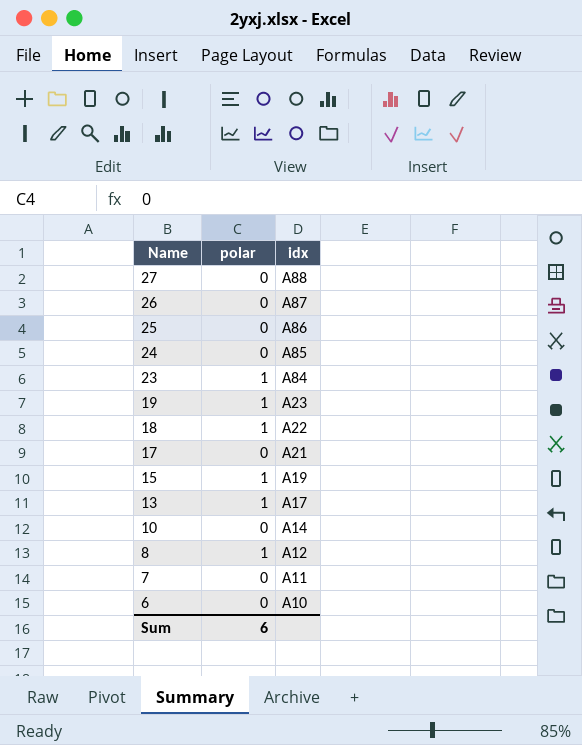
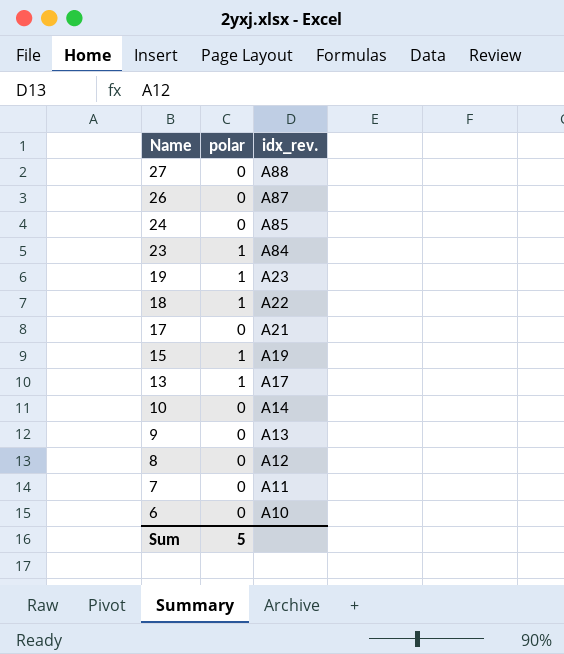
column name: idx -> idx_rev.
row 25: 0 | A86 -> none
row 9: none -> 0 | A13
8 | polar: 1 -> 0
Sum | polar: 6 -> 5

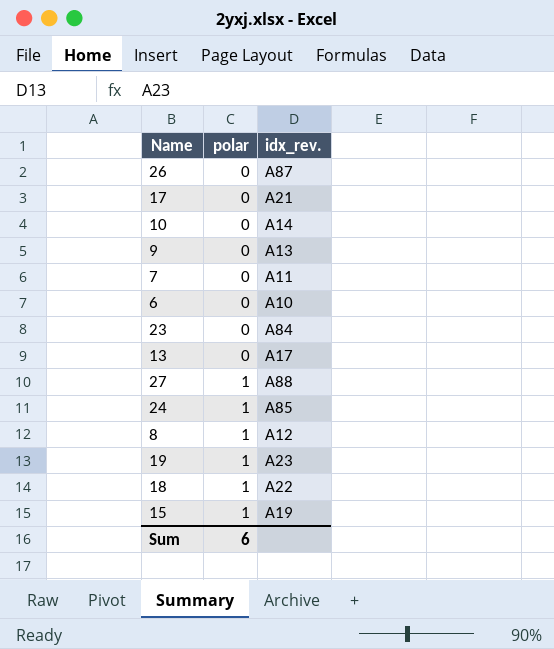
row order: Name descending -> polar ascending
23 | polar: 1 -> 0
13 | polar: 1 -> 0
27 | polar: 0 -> 1
24 | polar: 0 -> 1
8 | polar: 0 -> 1
Sum | polar: 5 -> 6

